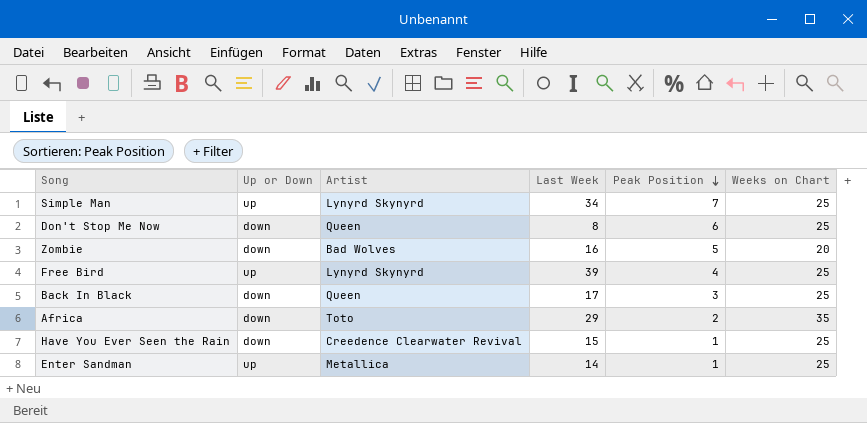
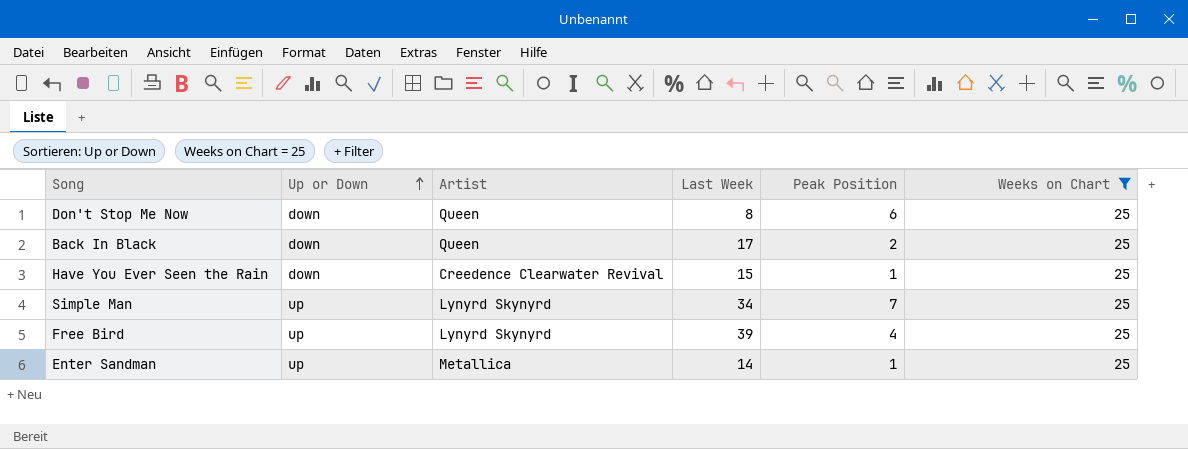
filter: none -> Weeks on Chart = 25
row order: Peak Position descending -> Up or Down ascending
Back In Black | Peak Position: 3 -> 2

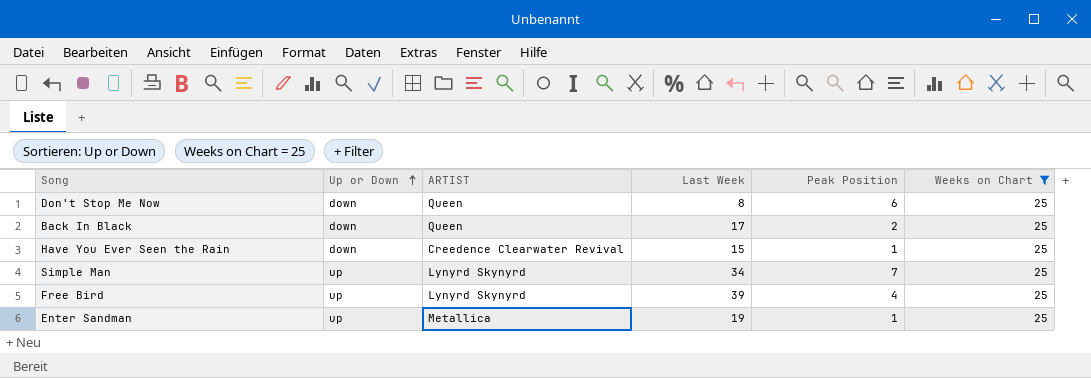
column name: Artist -> ARTIST
Enter Sandman | Last Week: 14 -> 19

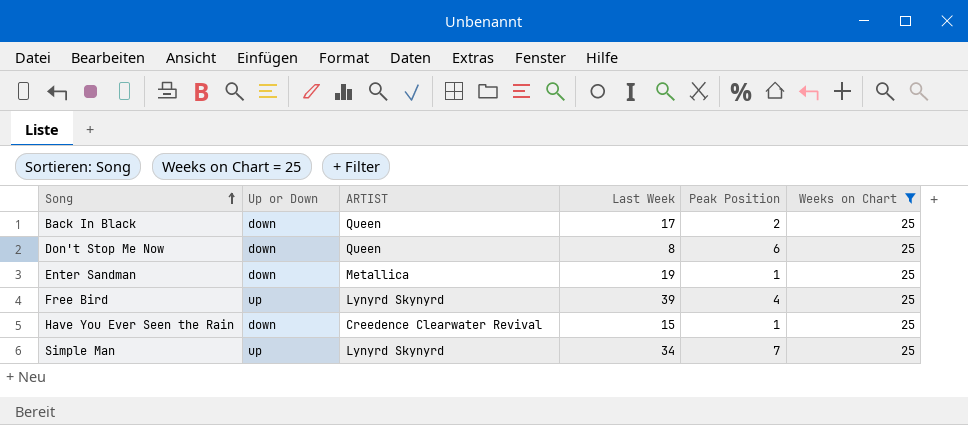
row order: Up or Down ascending -> Song ascending
Enter Sandman | Up or Down: up -> down

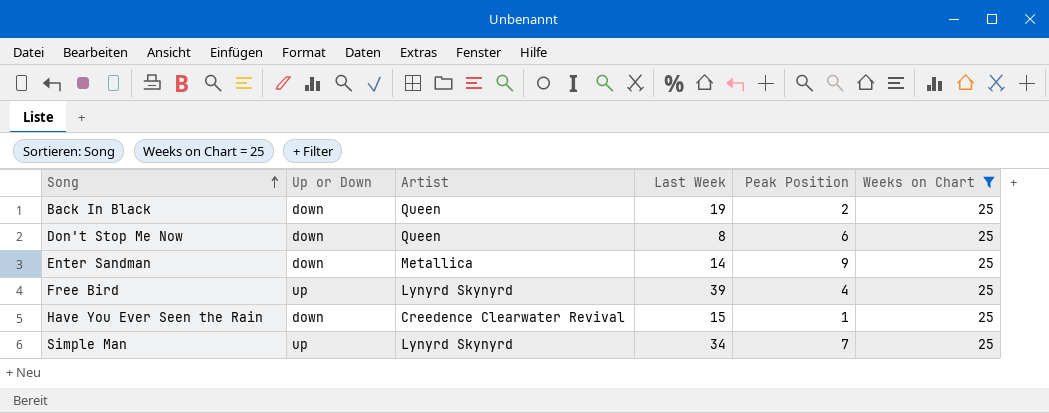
column name: ARTIST -> Artist
Back In Black | Last Week: 17 -> 19
Enter Sandman | Last Week: 19 -> 14
Enter Sandman | Peak Position: 1 -> 9

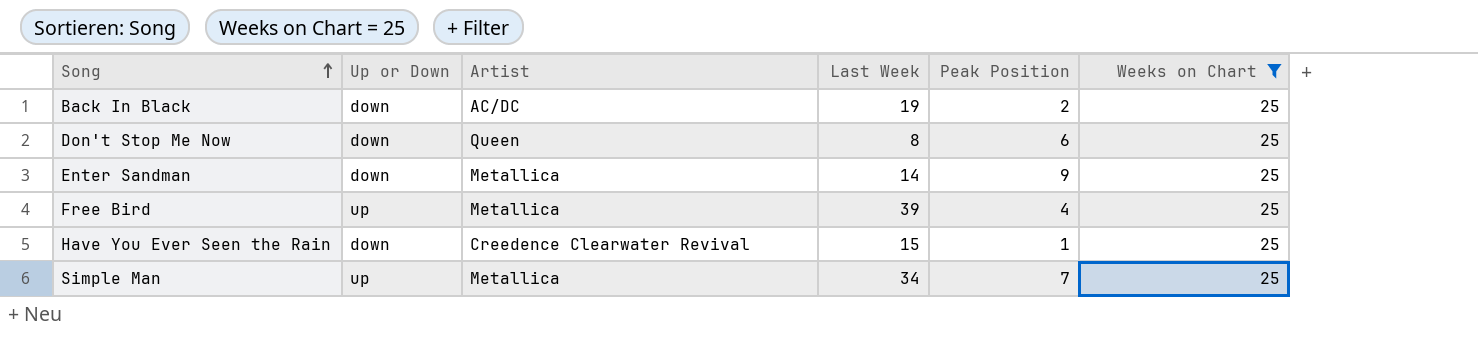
Back In Black | Artist: Queen -> AC/DC
Free Bird | Artist: Lynyrd Skynyrd -> Metallica
Simple Man | Artist: Lynyrd Skynyrd -> Metallica

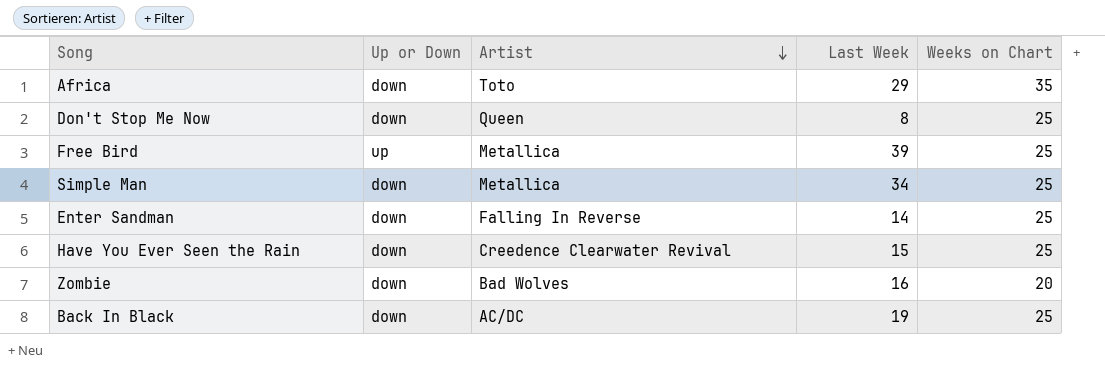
filter: Weeks on Chart = 25 -> none
row order: Song ascending -> Artist descending
column Peak Position | position: 5 -> none
Simple Man | Up or Down: up -> down
Enter Sandman | Artist: Metallica -> Falling In Reverse

